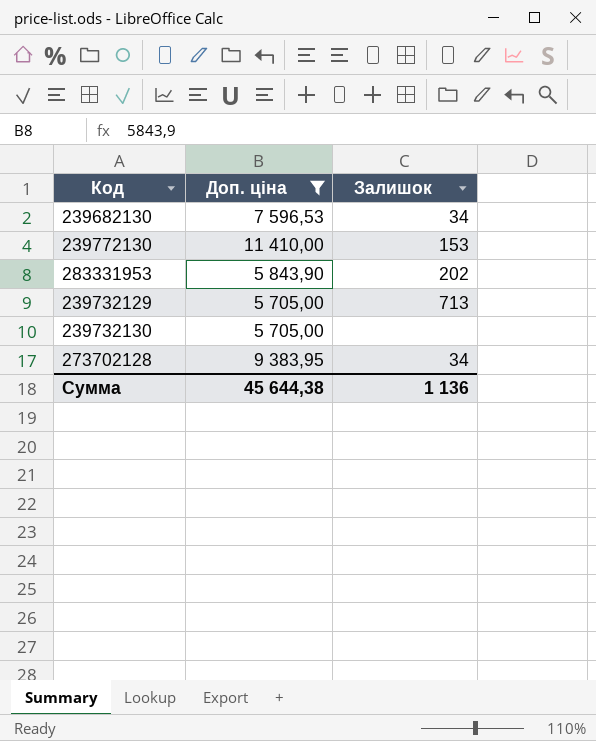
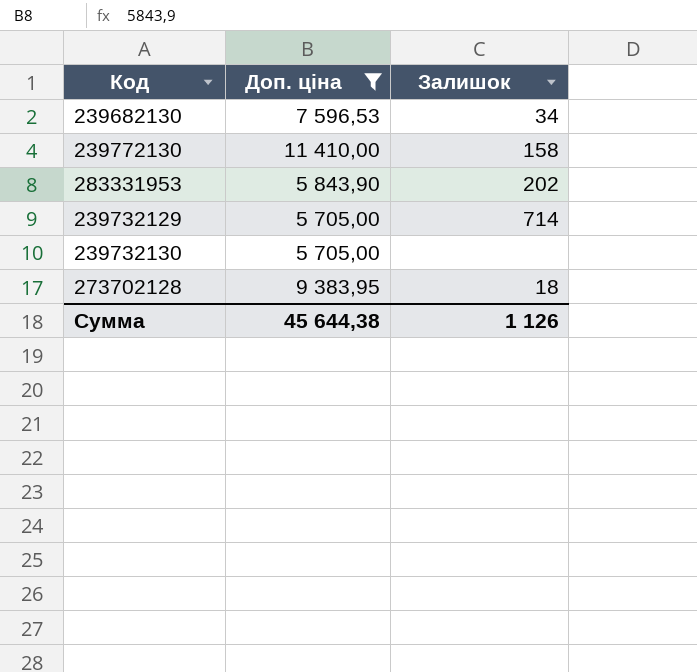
239772130 | Залишок: 153 -> 158
239732129 | Залишок: 713 -> 714
273702128 | Залишок: 34 -> 18
Сумма | Залишок: 1 136 -> 1 126

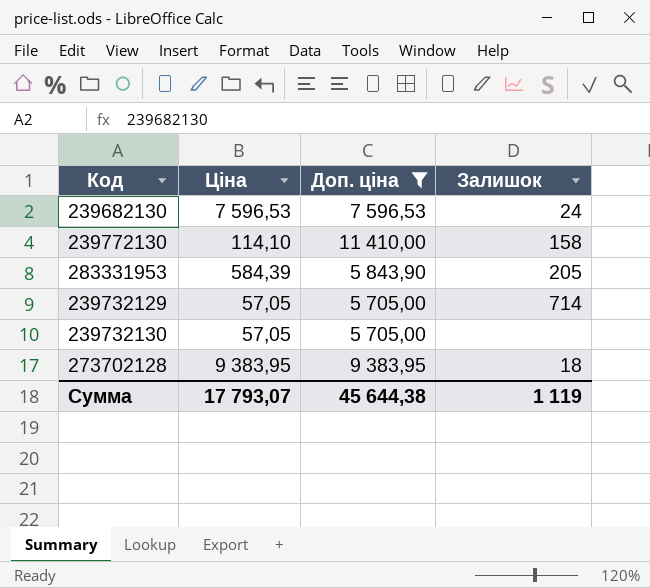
column Ціна | position: none -> 2
239682130 | Залишок: 34 -> 24
283331953 | Залишок: 202 -> 205
Сумма | Залишок: 1 126 -> 1 119

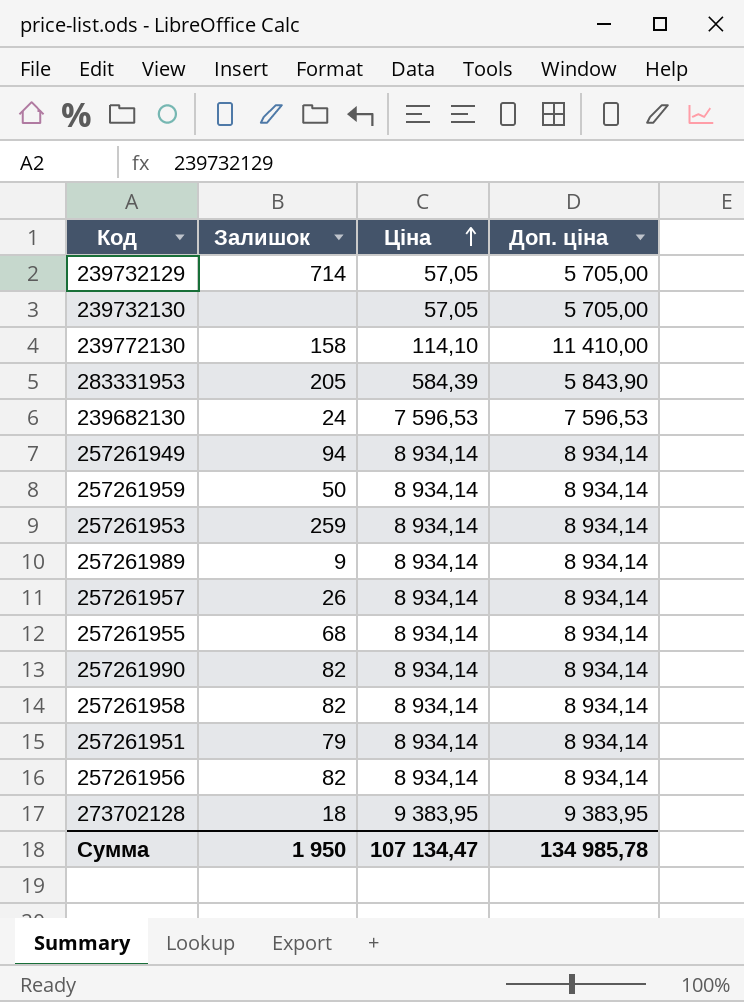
filter: Доп. ціна != 8 934,14 -> none
row order: none -> Ціна ascending
column Залишок | position: 4 -> 2
Сумма | Залишок: 1 119 -> 1 950
Сумма | Ціна: 17 793,07 -> 107 134,47
Сумма | Доп. ціна: 45 644,38 -> 134 985,78

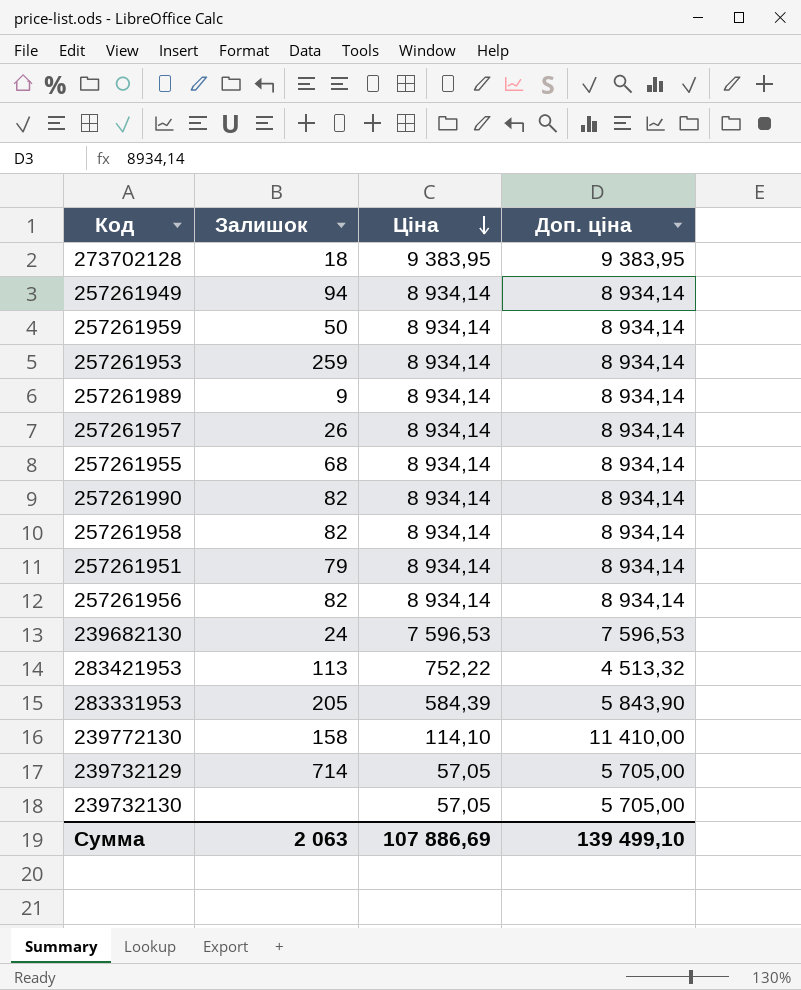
row order: Ціна ascending -> Ціна descending
row 283421953: none -> 113 | 752,22 | 4 513,32
Сумма | Залишок: 1 950 -> 2 063
Сумма | Ціна: 107 134,47 -> 107 886,69
Сумма | Доп. ціна: 134 985,78 -> 139 499,10

